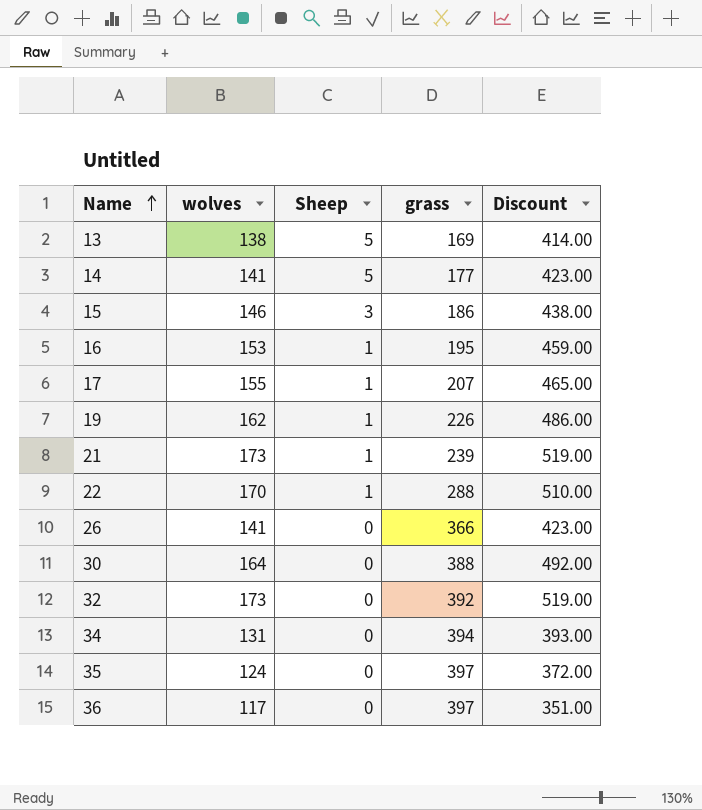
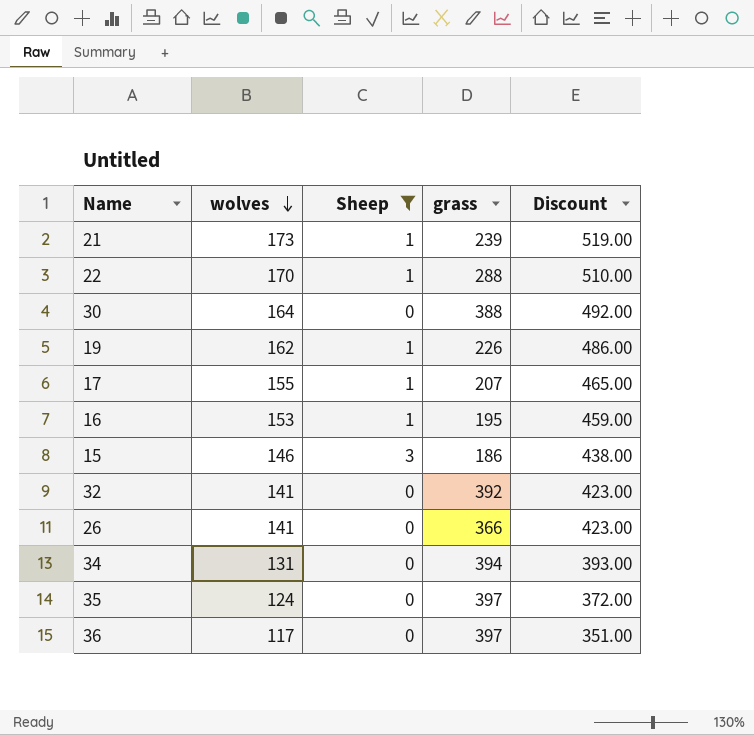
filter: none -> Sheep != 5
row order: Name ascending -> wolves descending
32 | wolves: 173 -> 141
32 | Discount: 519.00 -> 423.00

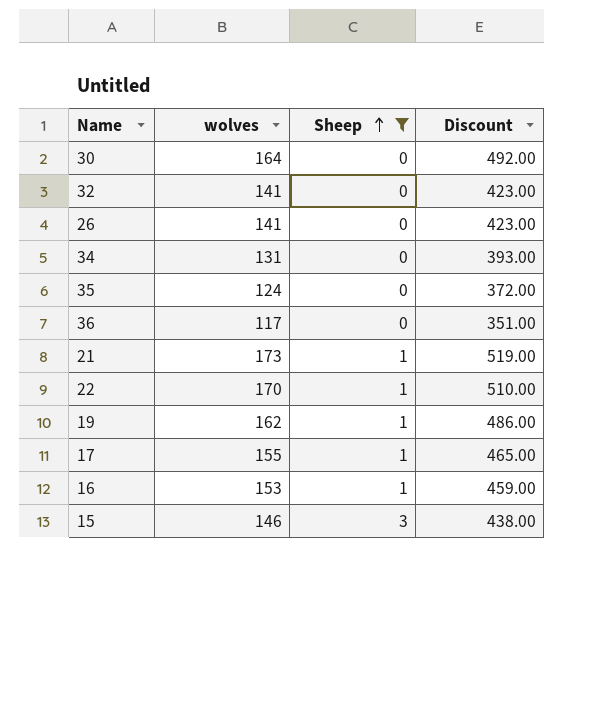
row order: wolves descending -> Sheep ascending
column grass | position: 4 -> none

